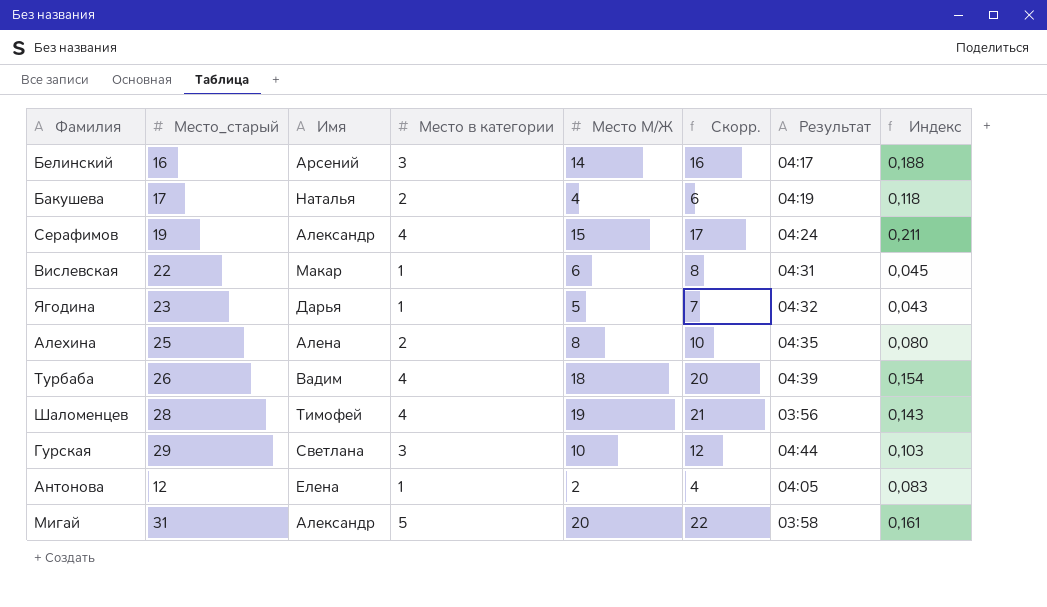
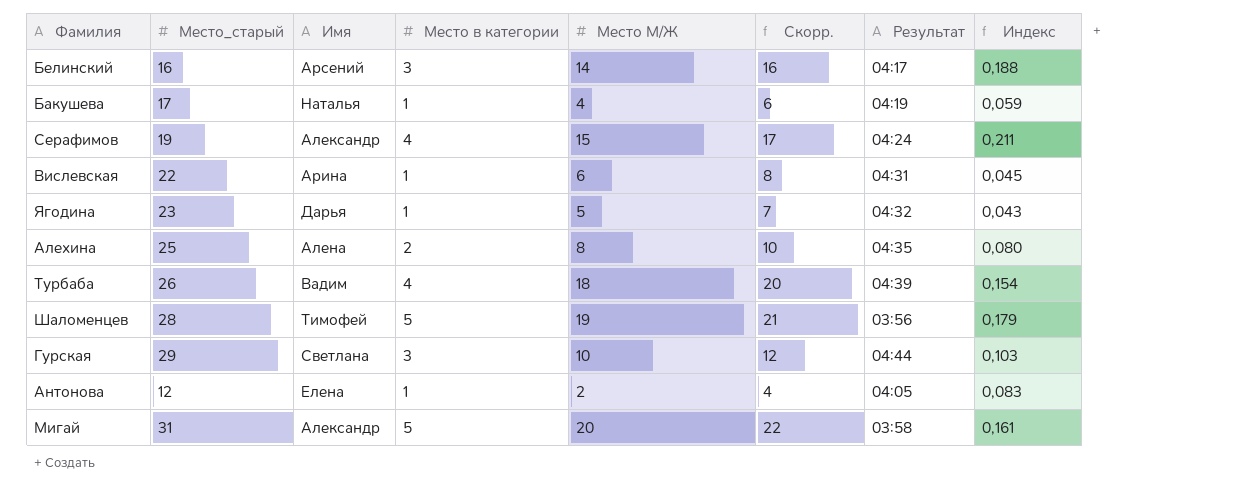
Бакушева | Место в категории: 2 -> 1
Бакушева | Индекс: 0,118 -> 0,059
Вислевская | Имя: Макар -> Арина
Шаломенцев | Место в категории: 4 -> 5
Шаломенцев | Индекс: 0,143 -> 0,179

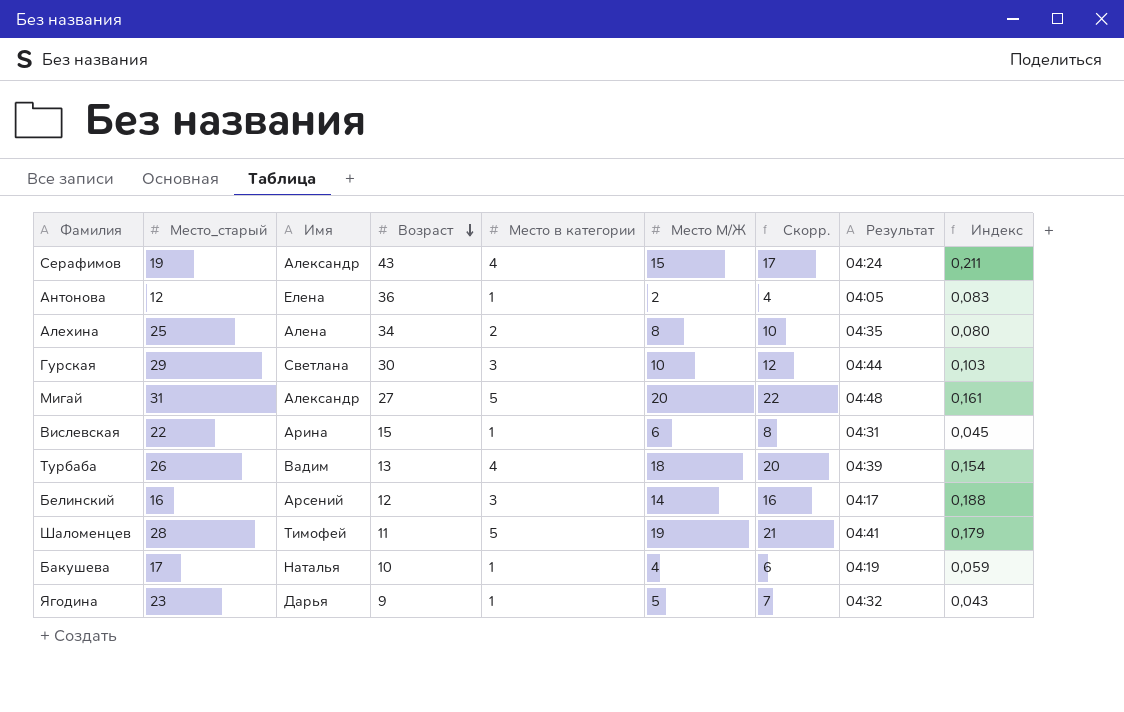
row order: none -> Возраст descending
column Возраст | position: none -> 4
Мигай | Результат: 03:58 -> 04:48
Шаломенцев | Результат: 03:56 -> 04:41

